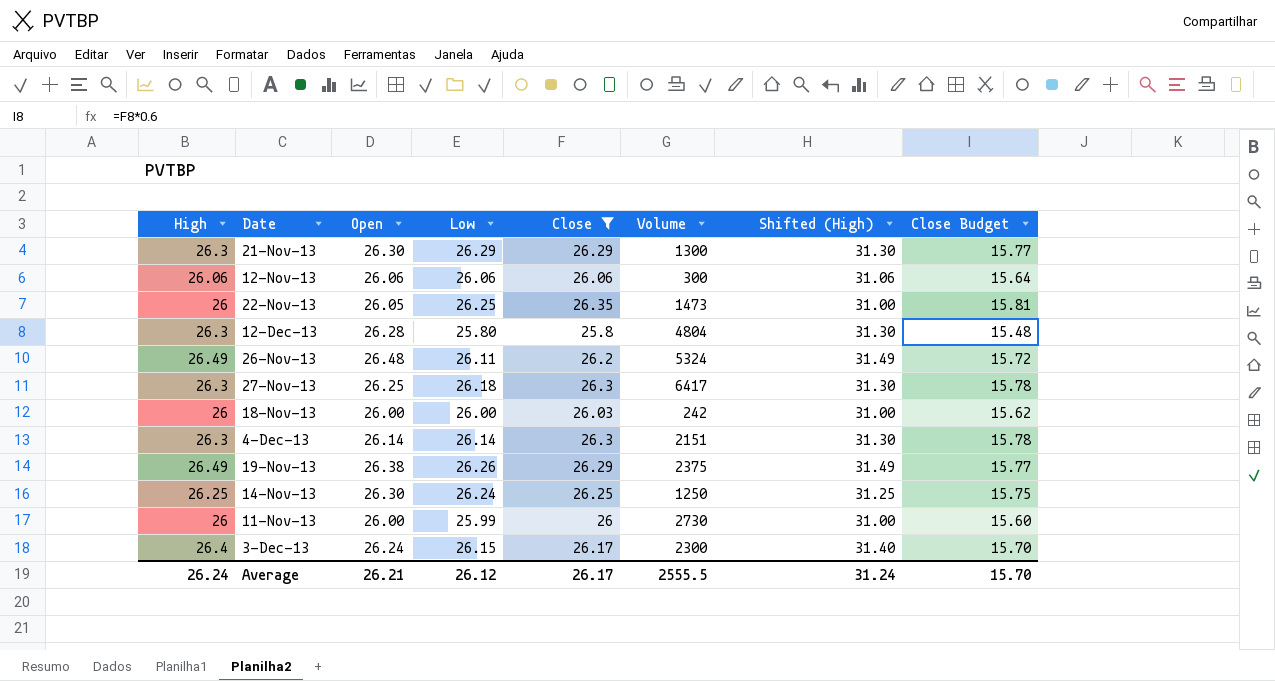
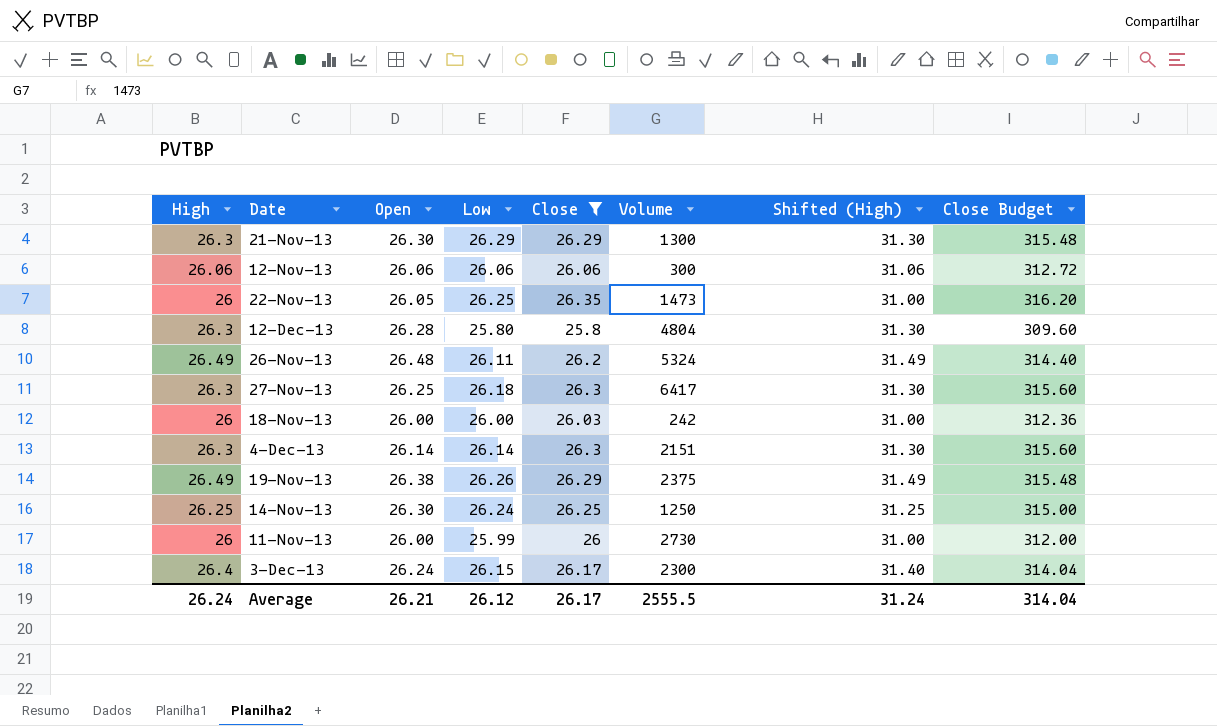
column Close Budget | formula: [Close] * 0.6 -> [Close] * 12
Average | Close Budget: 15.70 -> 314.04

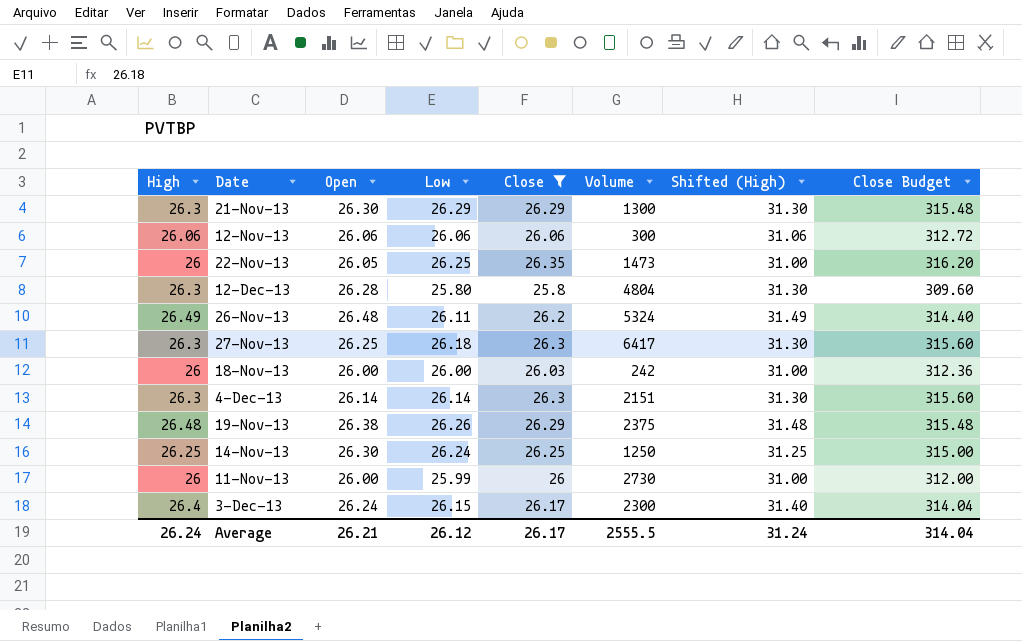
19-Nov-13 | High: 26.49 -> 26.48
19-Nov-13 | Shifted (High): 31.49 -> 31.48

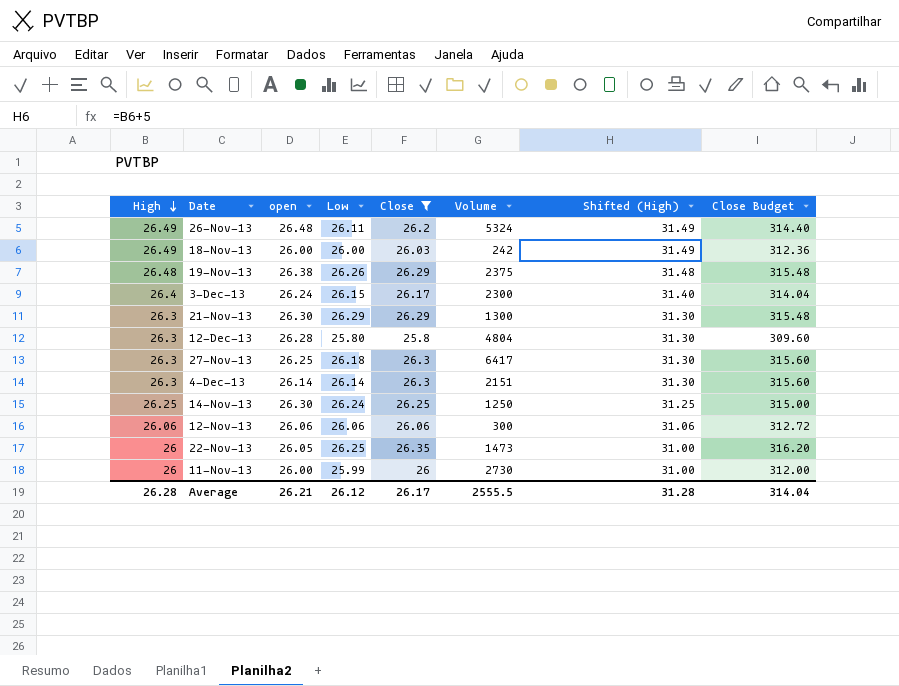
row order: none -> High descending
column name: Open -> open
18-Nov-13 | High: 26 -> 26.49
18-Nov-13 | Shifted (High): 31.00 -> 31.49
Average | High: 26.24 -> 26.28
Average | Shifted (High): 31.24 -> 31.28

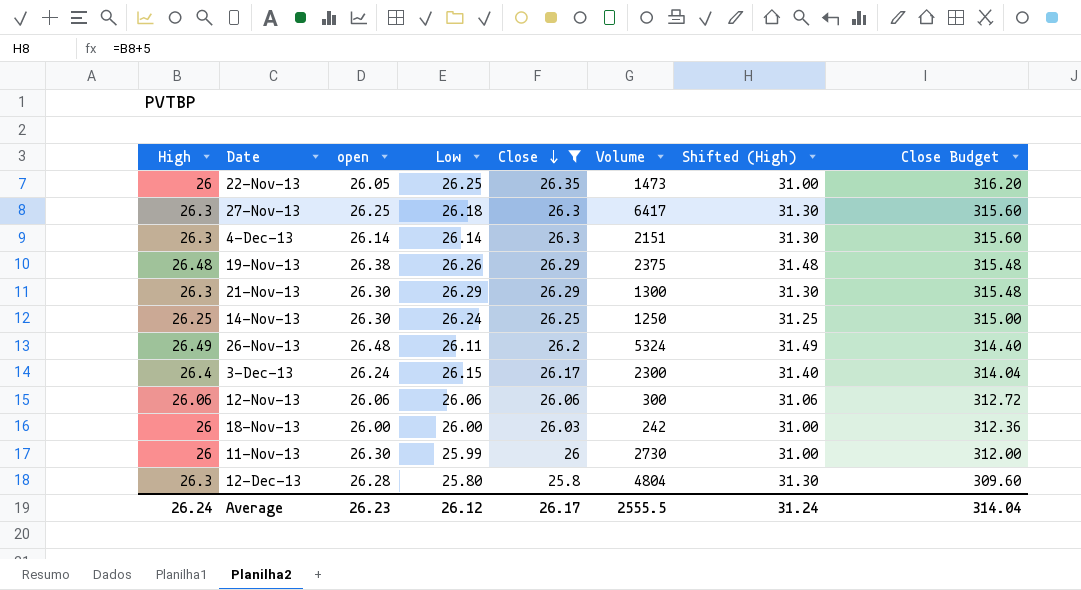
row order: High descending -> Close descending
18-Nov-13 | High: 26.49 -> 26
18-Nov-13 | Shifted (High): 31.49 -> 31.00
11-Nov-13 | open: 26.00 -> 26.30
Average | High: 26.28 -> 26.24
Average | open: 26.21 -> 26.23
Average | Shifted (High): 31.28 -> 31.24

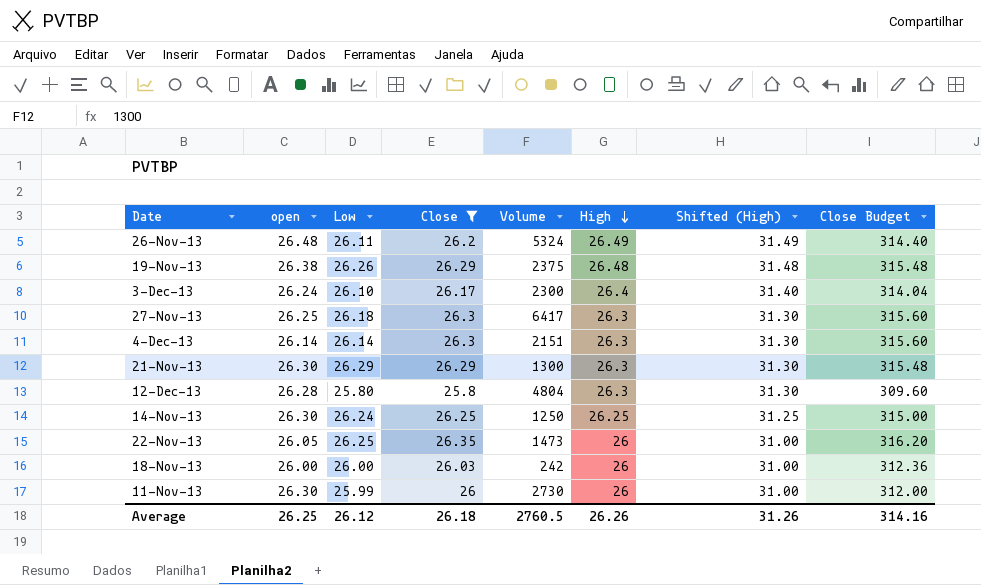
row order: Close descending -> High descending
column High | position: 1 -> 6
row 12-Nov-13: 26.06 | 26.06 | 26.06 | 26.06 | 300 | 31.06 | 312.72 -> none
3-Dec-13 | Low: 26.15 -> 26.10
Average | open: 26.23 -> 26.25
Average | Close: 26.17 -> 26.18
Average | Volume: 2555.5 -> 2760.5
Average | High: 26.24 -> 26.26
Average | Shifted (High): 31.24 -> 31.26
Average | Close Budget: 314.04 -> 314.16

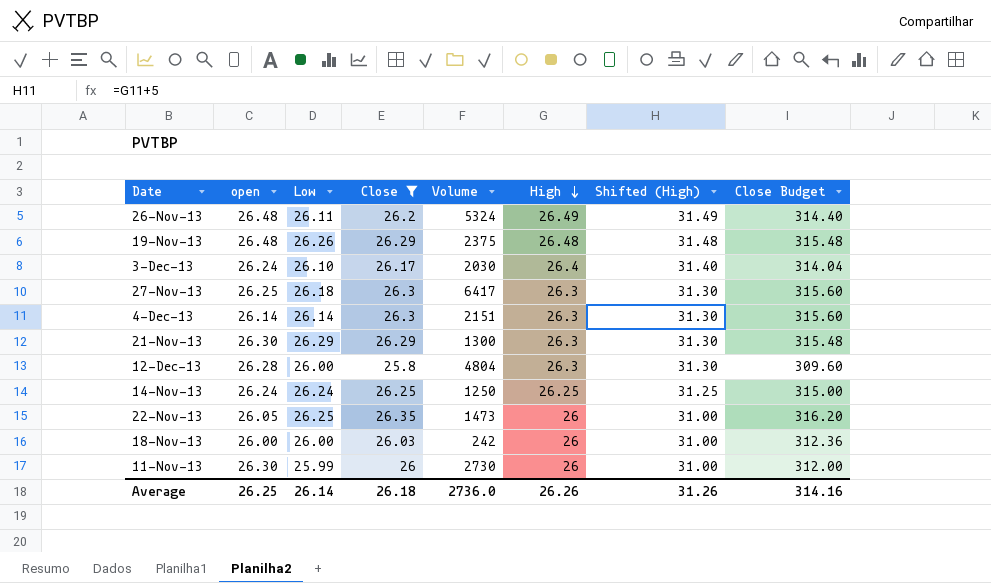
19-Nov-13 | open: 26.38 -> 26.48
3-Dec-13 | Volume: 2300 -> 2030
12-Dec-13 | Low: 25.80 -> 26.00
14-Nov-13 | open: 26.30 -> 26.24
Average | Low: 26.12 -> 26.14
Average | Volume: 2760.5 -> 2736.0

